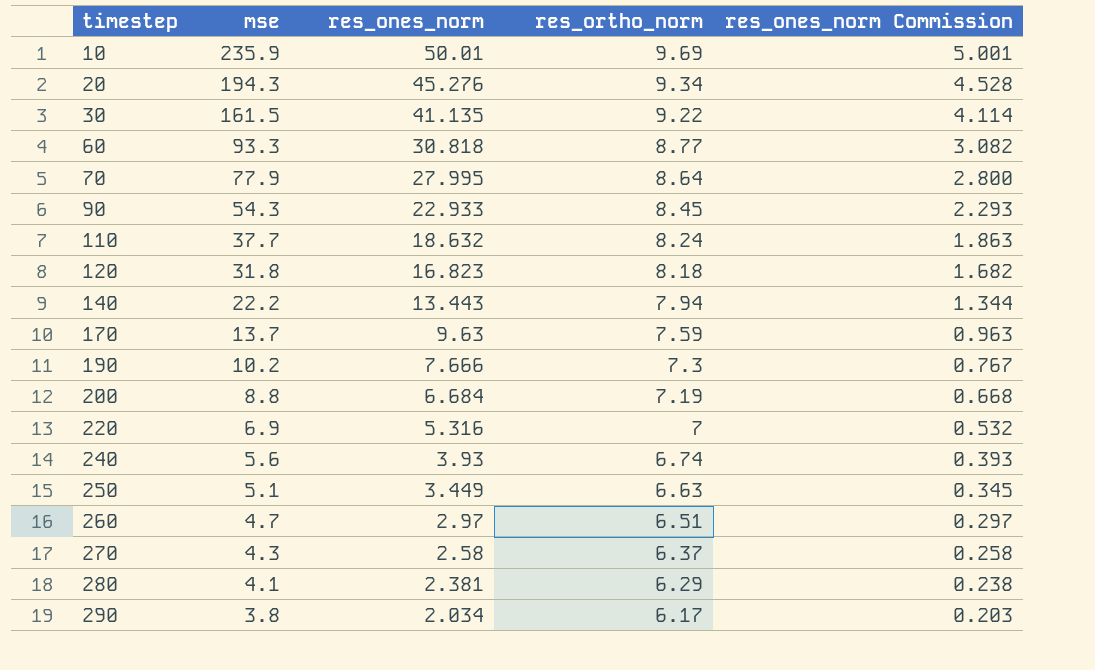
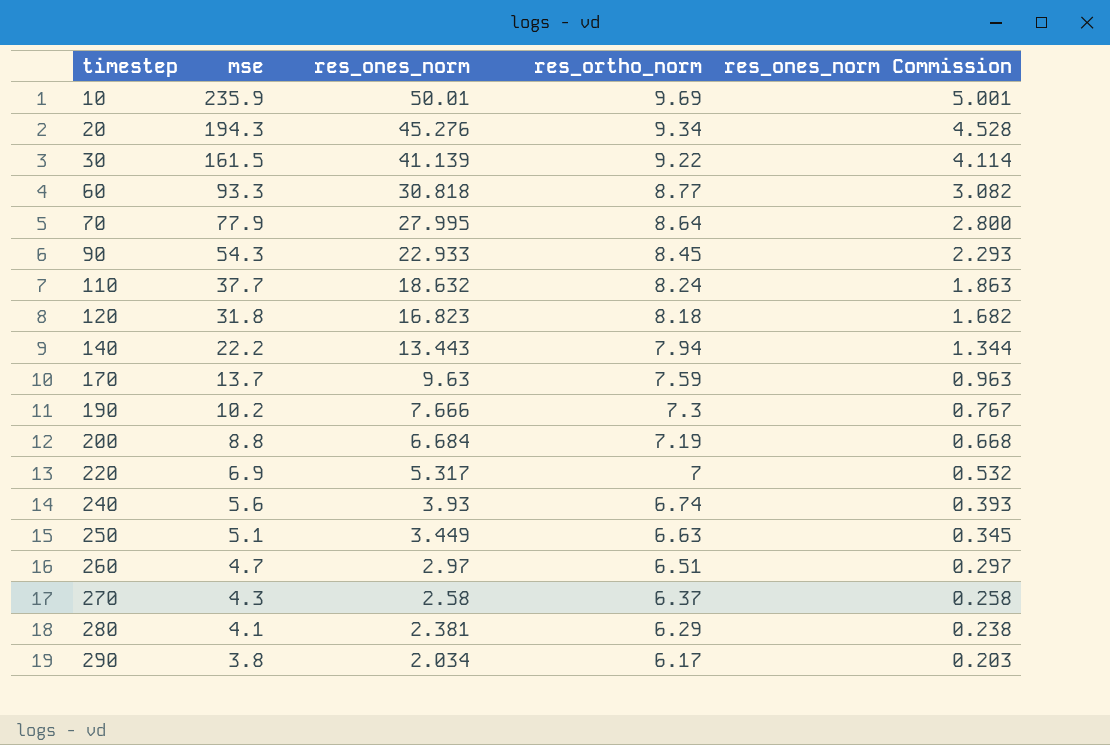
30 | res_ones_norm: 41.135 -> 41.139
220 | res_ones_norm: 5.316 -> 5.317

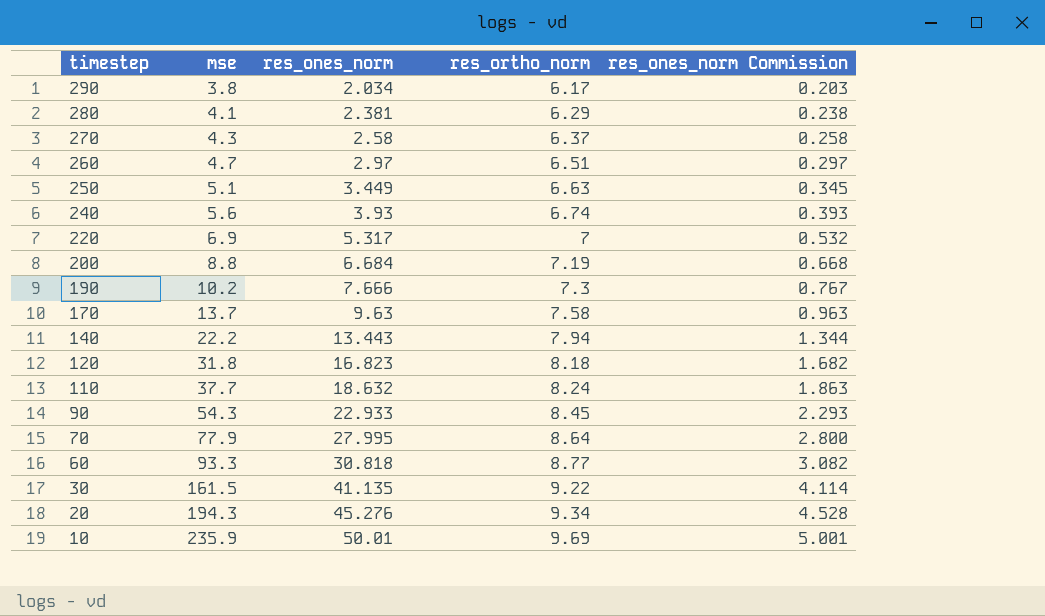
row order: timestep ascending -> timestep descending
170 | res_ortho_norm: 7.59 -> 7.58
30 | res_ones_norm: 41.139 -> 41.135

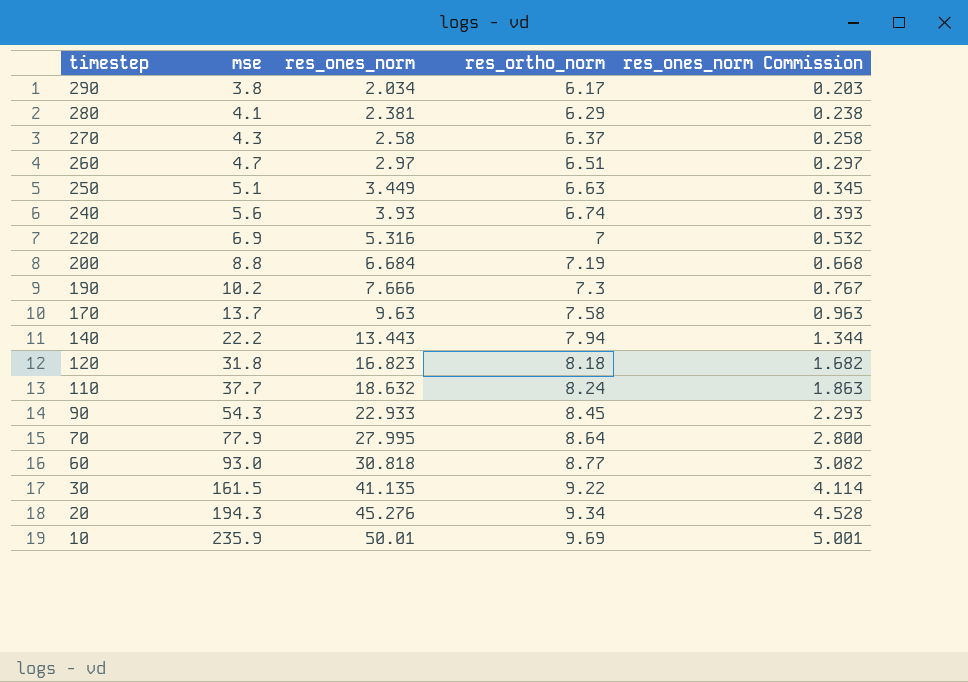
220 | res_ones_norm: 5.317 -> 5.316
60 | mse: 93.3 -> 93.0

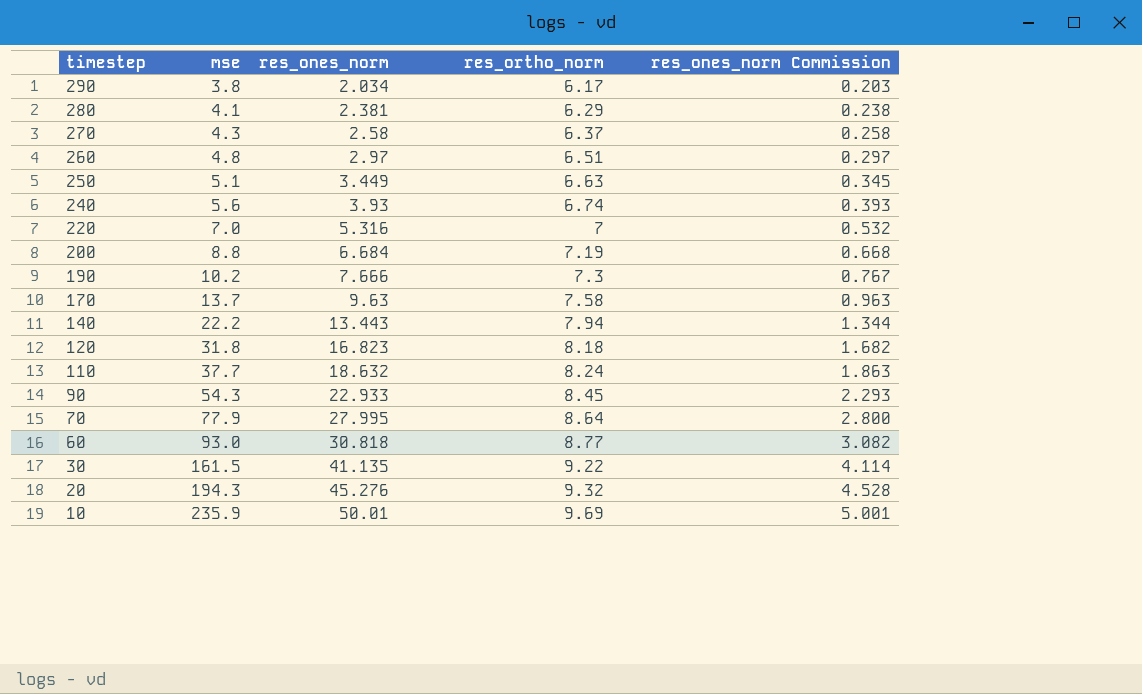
260 | mse: 4.7 -> 4.8
220 | mse: 6.9 -> 7.0
20 | res_ortho_norm: 9.34 -> 9.32

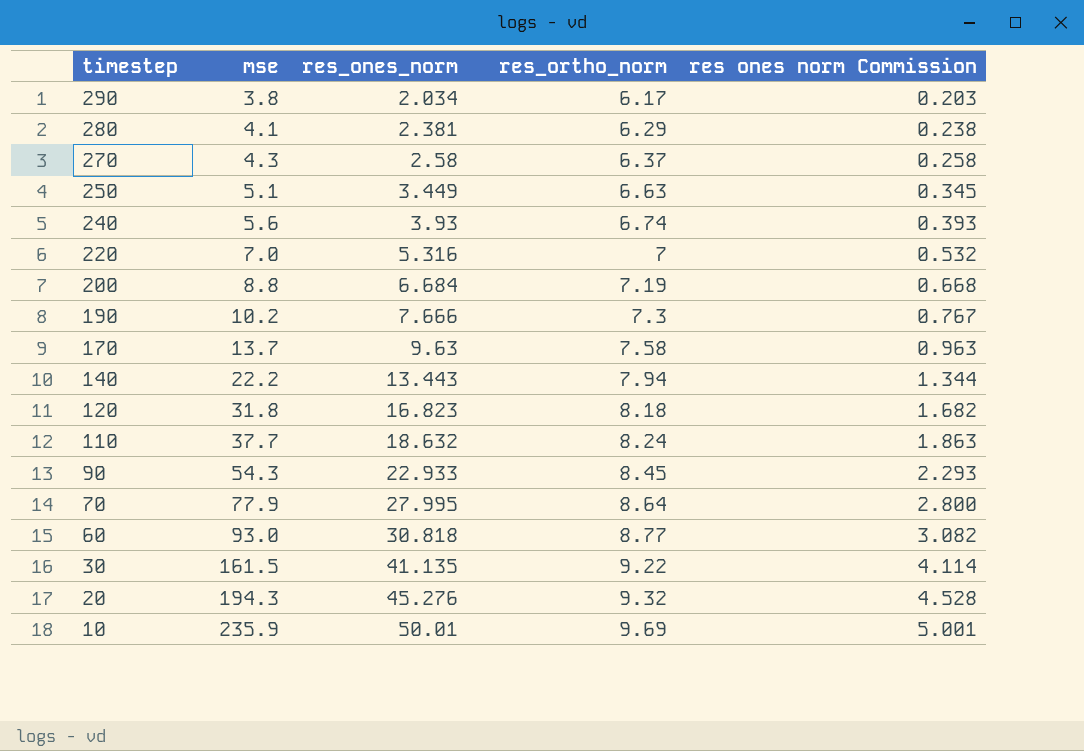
column name: res_ones_norm Commission -> res ones norm Commission
row 260: 4.8 | 2.97 | 6.51 | 0.297 -> none

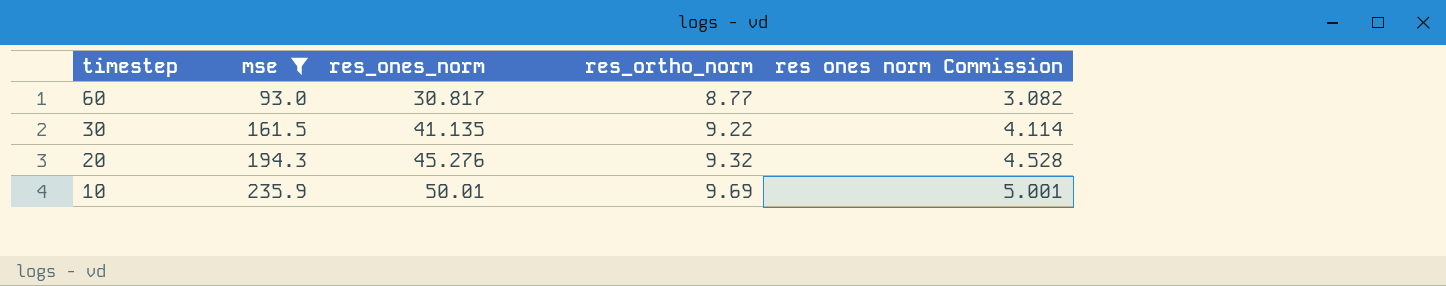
filter: none -> mse >= 93.0
60 | res_ones_norm: 30.818 -> 30.817

